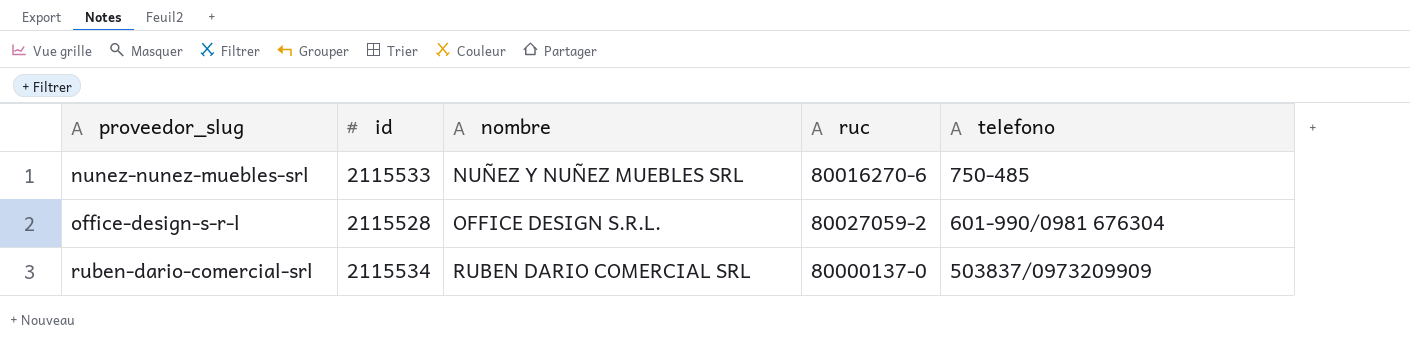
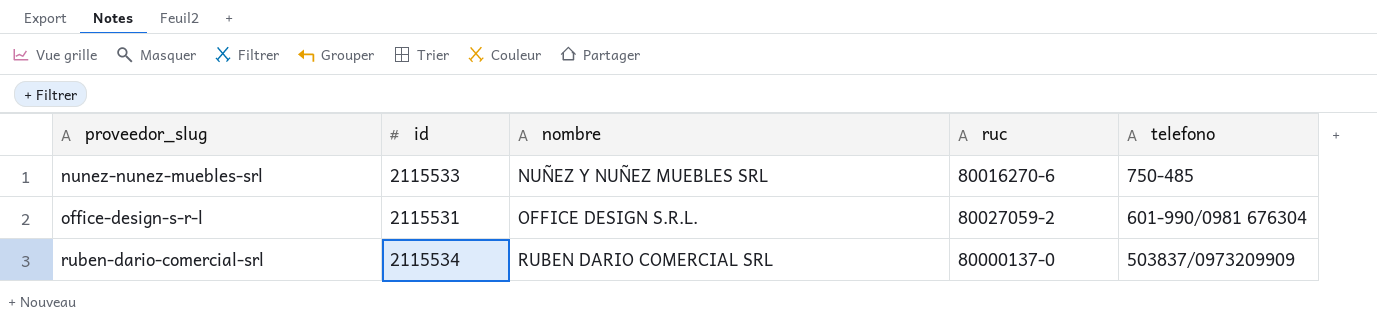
office-design-s-r-l | id: 2115528 -> 2115531

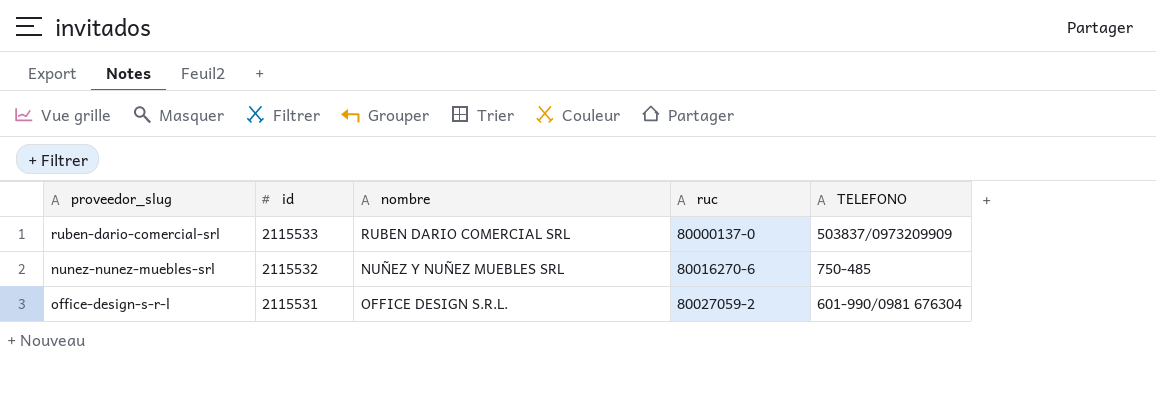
row order: proveedor_slug ascending -> id descending
column name: telefono -> TELEFONO
ruben-dario-comercial-srl | id: 2115534 -> 2115533
nunez-nunez-muebles-srl | id: 2115533 -> 2115532

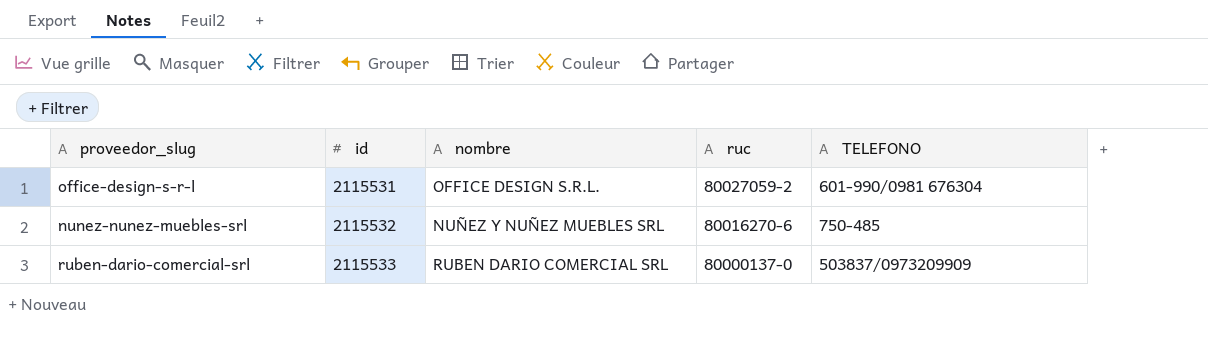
row order: id descending -> id ascending

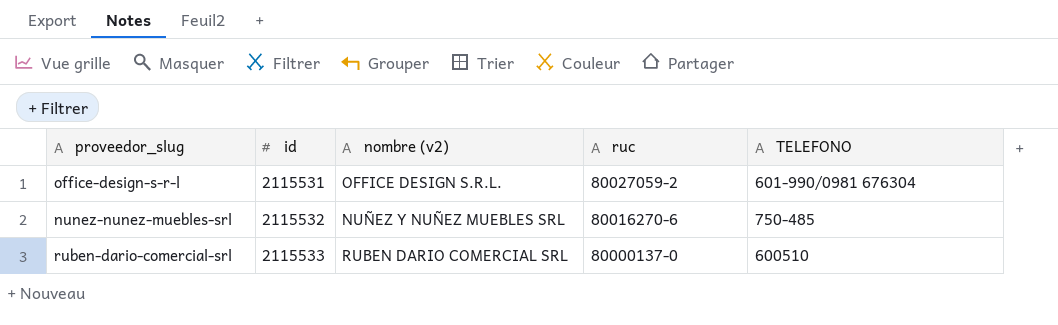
column name: nombre -> nombre (v2)
ruben-dario-comercial-srl | TELEFONO: 503837/0973209909 -> 600510

